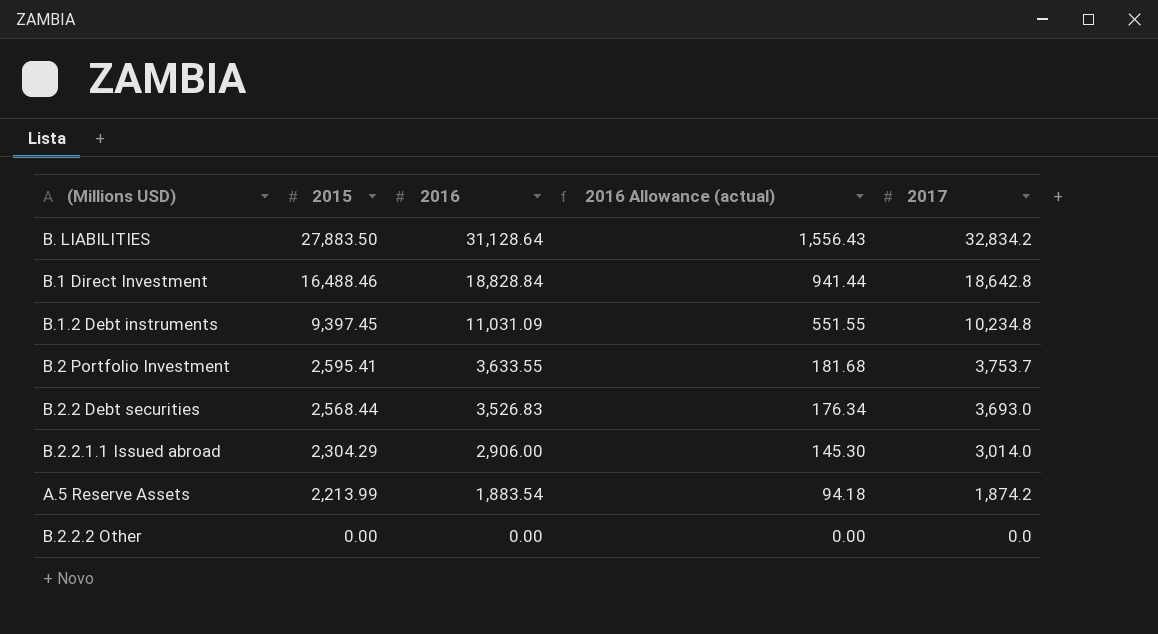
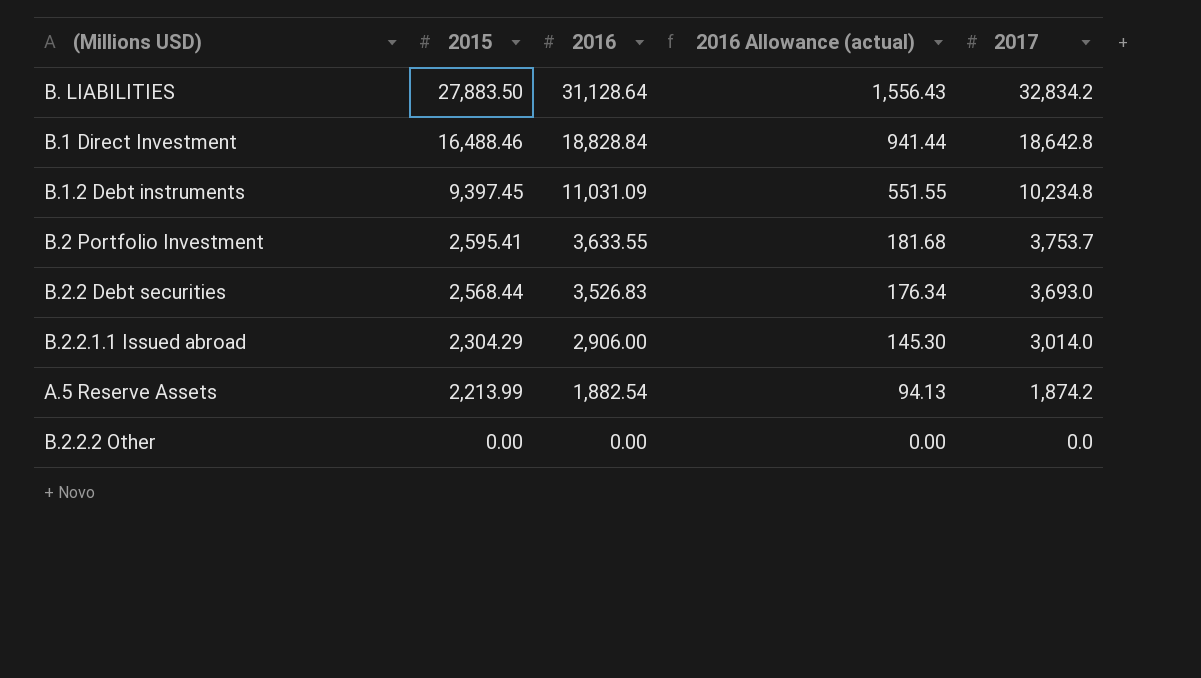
A.5 Reserve Assets | 2016: 1,883.54 -> 1,882.54
A.5 Reserve Assets | 2016 Allowance (actual): 94.18 -> 94.13

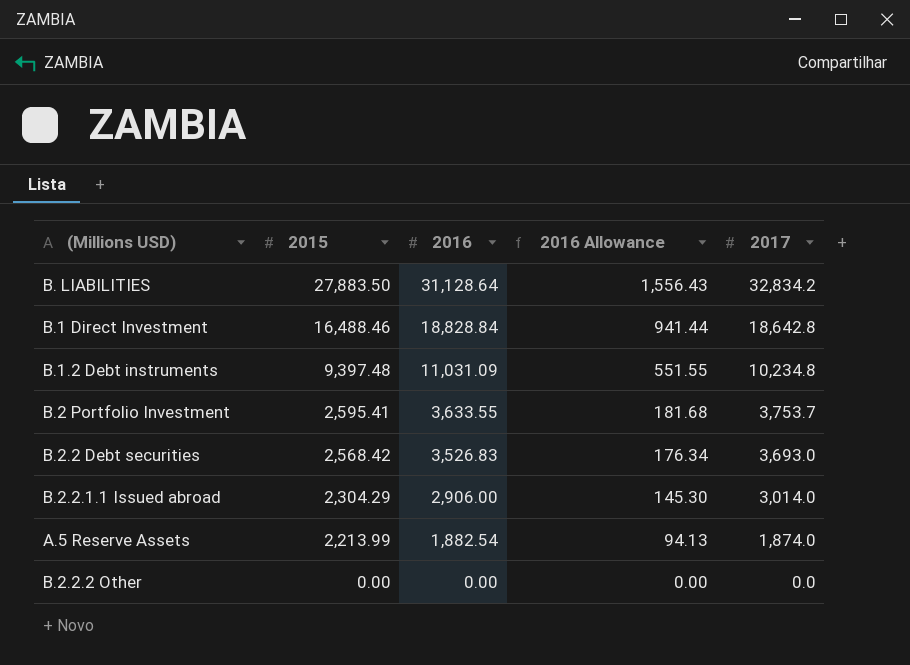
column name: 2016 Allowance (actual) -> 2016 Allowance
B.1.2 Debt instruments | 2015: 9,397.45 -> 9,397.48
B.2.2 Debt securities | 2015: 2,568.44 -> 2,568.42
A.5 Reserve Assets | 2017: 1,874.2 -> 1,874.0

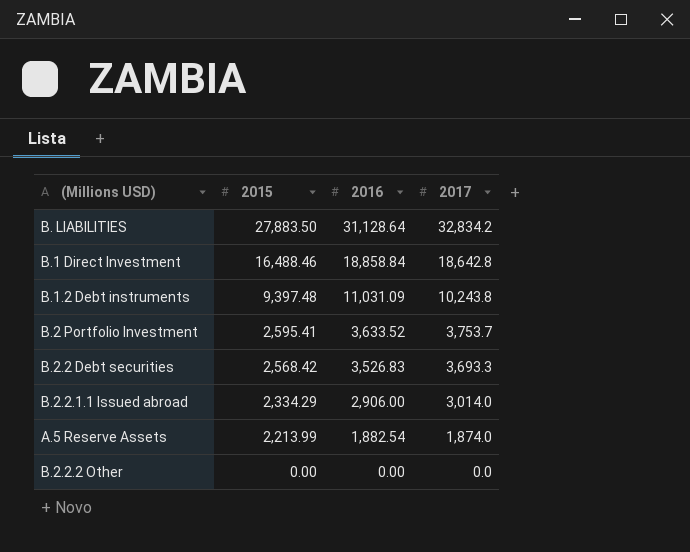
column 2016 Allowance | formula: [2016] * 0.05 -> none
B.1 Direct Investment | 2016: 18,828.84 -> 18,858.84
B.1.2 Debt instruments | 2017: 10,234.8 -> 10,243.8
B.2 Portfolio Investment | 2016: 3,633.55 -> 3,633.52
B.2.2 Debt securities | 2017: 3,693.0 -> 3,693.3
B.2.2.1.1 Issued abroad | 2015: 2,304.29 -> 2,334.29

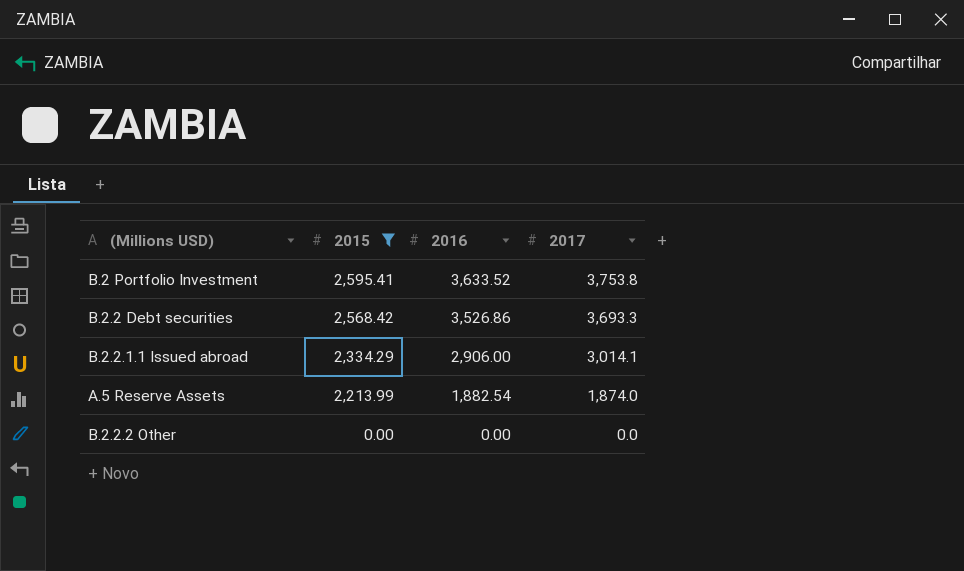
filter: none -> 2015 <= 2,595.41
B.2 Portfolio Investment | 2017: 3,753.7 -> 3,753.8
B.2.2 Debt securities | 2016: 3,526.83 -> 3,526.86
B.2.2.1.1 Issued abroad | 2017: 3,014.0 -> 3,014.1

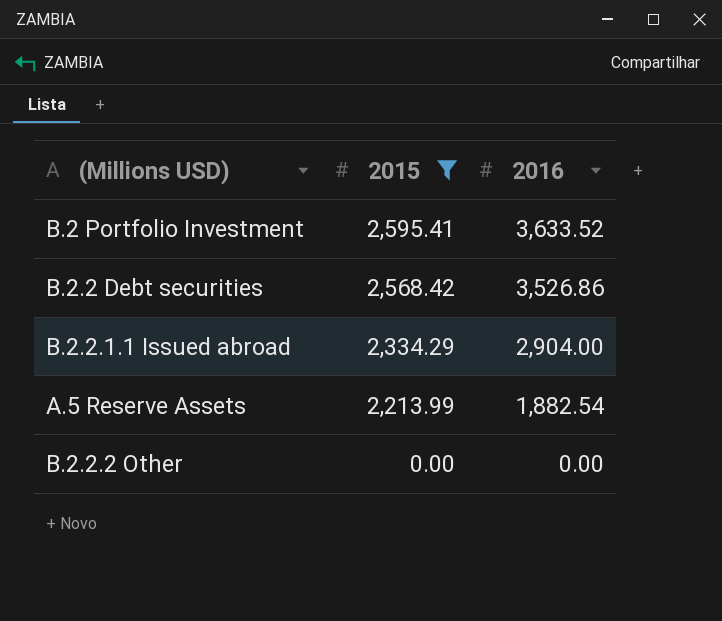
column 2017 | position: 4 -> none
B.2.2.1.1 Issued abroad | 2016: 2,906.00 -> 2,904.00

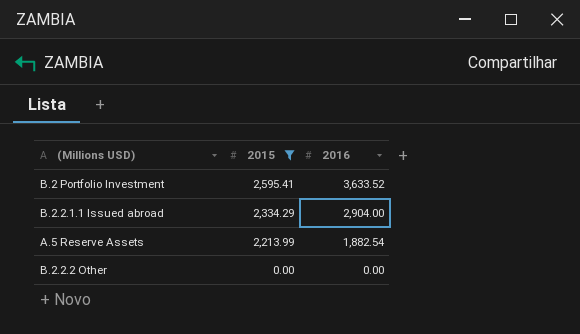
row B.2.2 Debt securities: 2,568.42 | 3,526.86 -> none

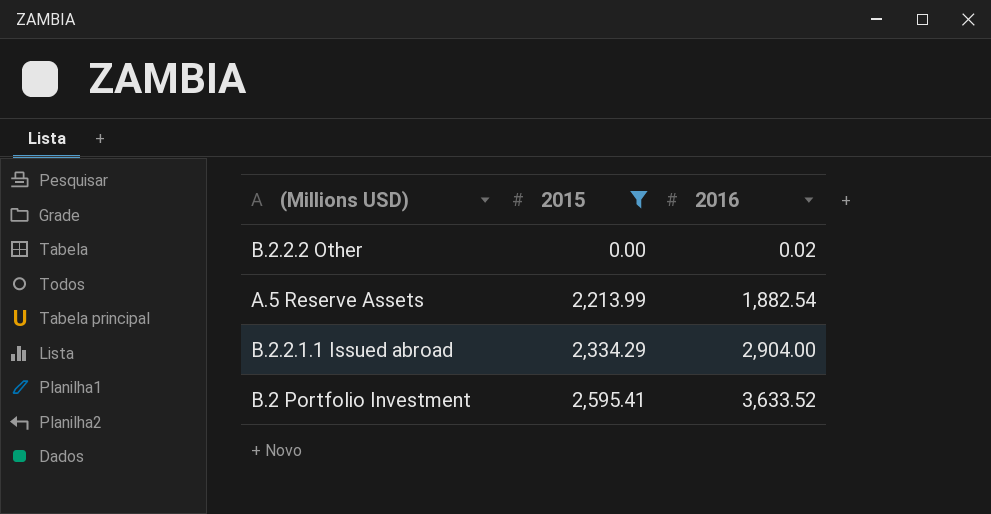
row order: 2015 descending -> 2015 ascending
B.2.2.2 Other | 2016: 0.00 -> 0.02

